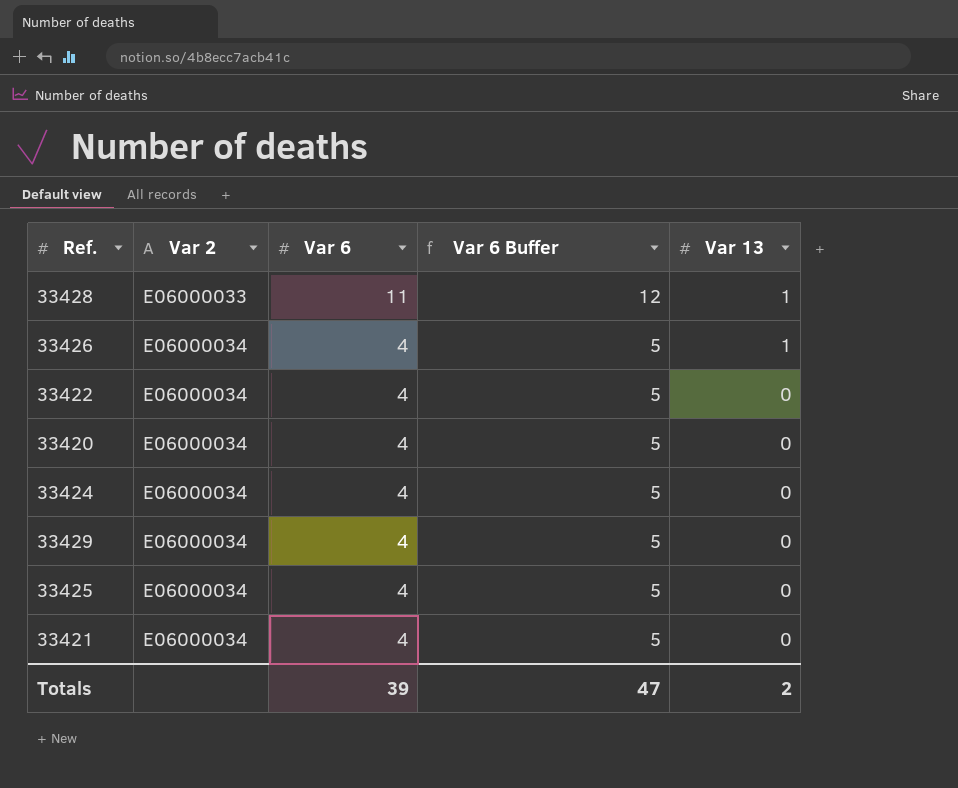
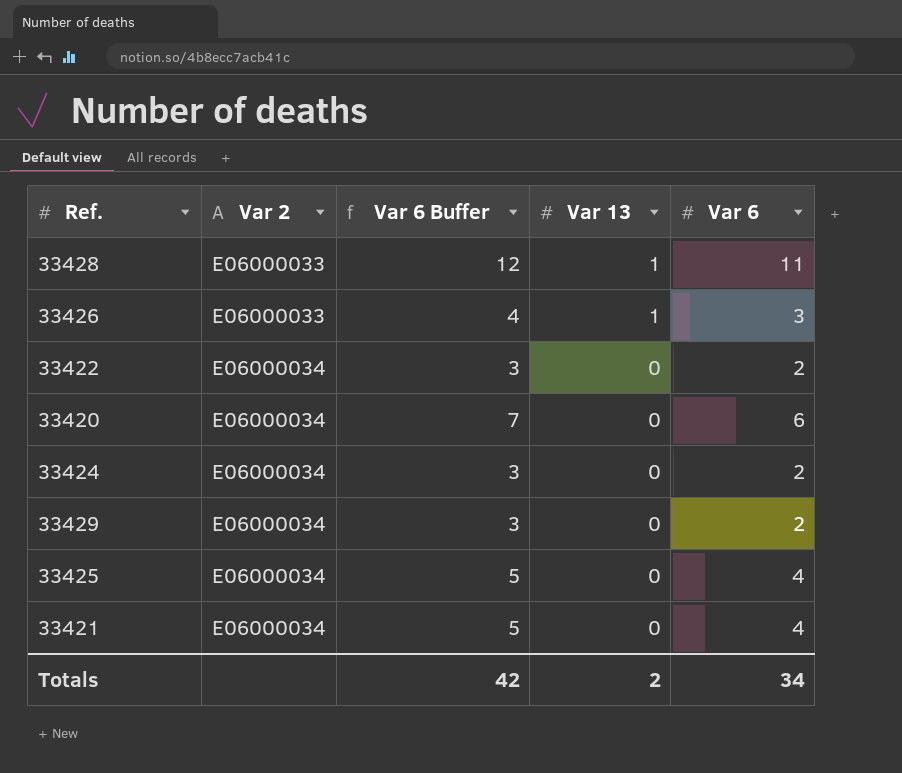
column Var 6 | position: 3 -> 5
33426 | Var 2: E06000034 -> E06000033
33426 | Var 6 Buffer: 5 -> 4
33426 | Var 6: 4 -> 3
33422 | Var 6 Buffer: 5 -> 3
33422 | Var 6: 4 -> 2
33420 | Var 6 Buffer: 5 -> 7
33420 | Var 6: 4 -> 6
33424 | Var 6 Buffer: 5 -> 3
33424 | Var 6: 4 -> 2
33429 | Var 6 Buffer: 5 -> 3
33429 | Var 6: 4 -> 2
Totals | Var 6 Buffer: 47 -> 42
Totals | Var 6: 39 -> 34

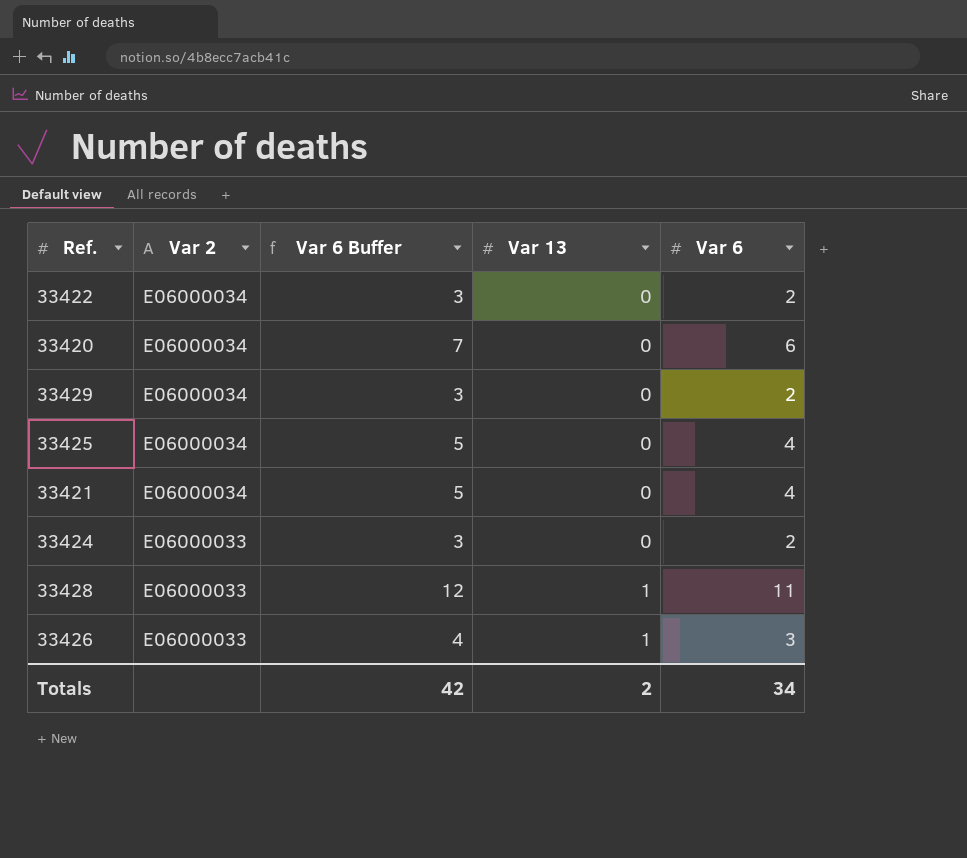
row order: Var 2 ascending -> Var 2 descending
33424 | Var 2: E06000034 -> E06000033

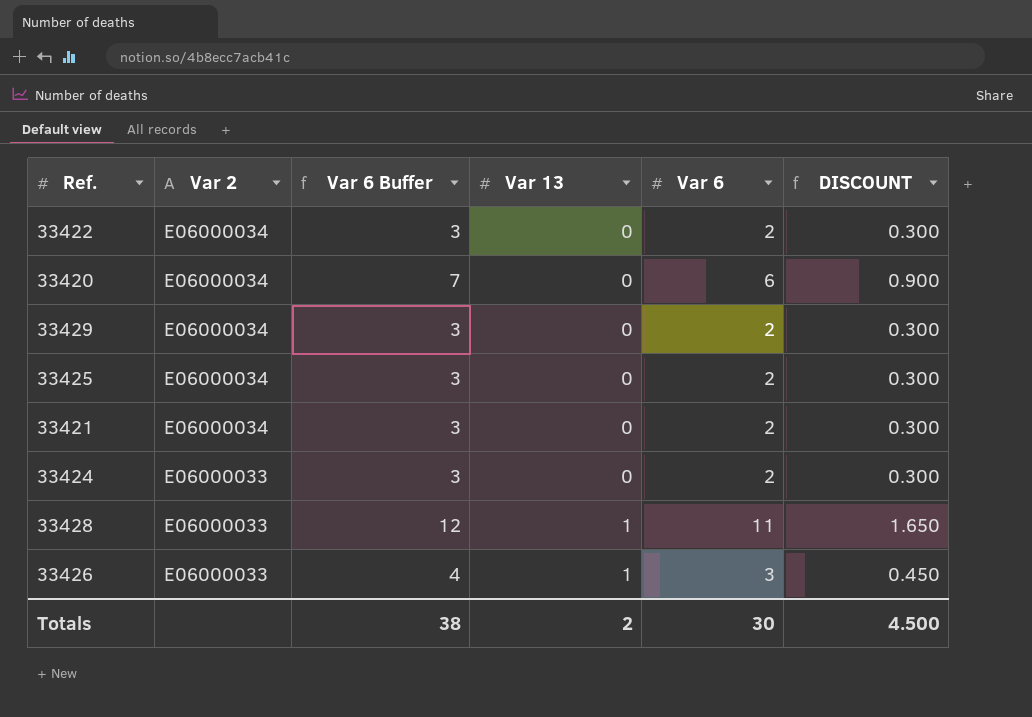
column DISCOUNT | formula: none -> [Var 6] * 0.15
33425 | Var 6 Buffer: 5 -> 3
33425 | Var 6: 4 -> 2
33421 | Var 6 Buffer: 5 -> 3
33421 | Var 6: 4 -> 2
Totals | Var 6 Buffer: 42 -> 38
Totals | Var 6: 34 -> 30

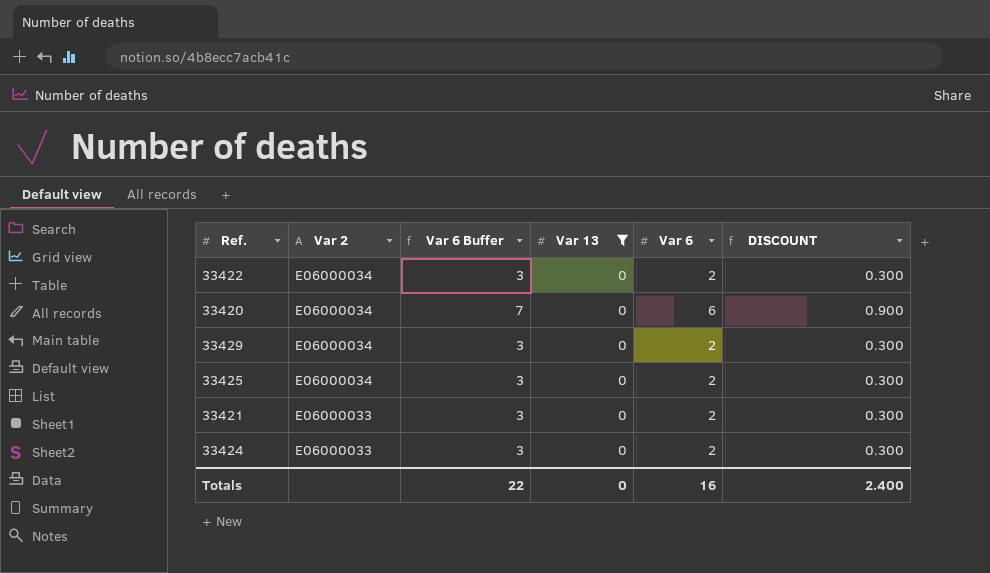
filter: none -> Var 13 = 0
33421 | Var 2: E06000034 -> E06000033
Totals | Var 6 Buffer: 38 -> 22
Totals | Var 13: 2 -> 0
Totals | Var 6: 30 -> 16
Totals | DISCOUNT: 4.500 -> 2.400

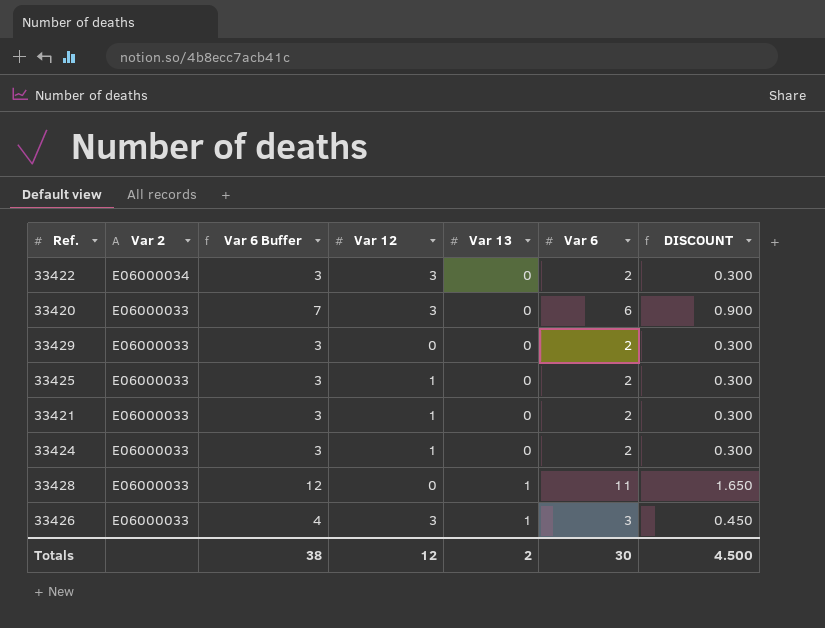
filter: Var 13 = 0 -> none
column Var 12 | position: none -> 4
33420 | Var 2: E06000034 -> E06000033
33429 | Var 2: E06000034 -> E06000033
33425 | Var 2: E06000034 -> E06000033
Totals | Var 6 Buffer: 22 -> 38
Totals | Var 13: 0 -> 2
Totals | Var 6: 16 -> 30
Totals | DISCOUNT: 2.400 -> 4.500

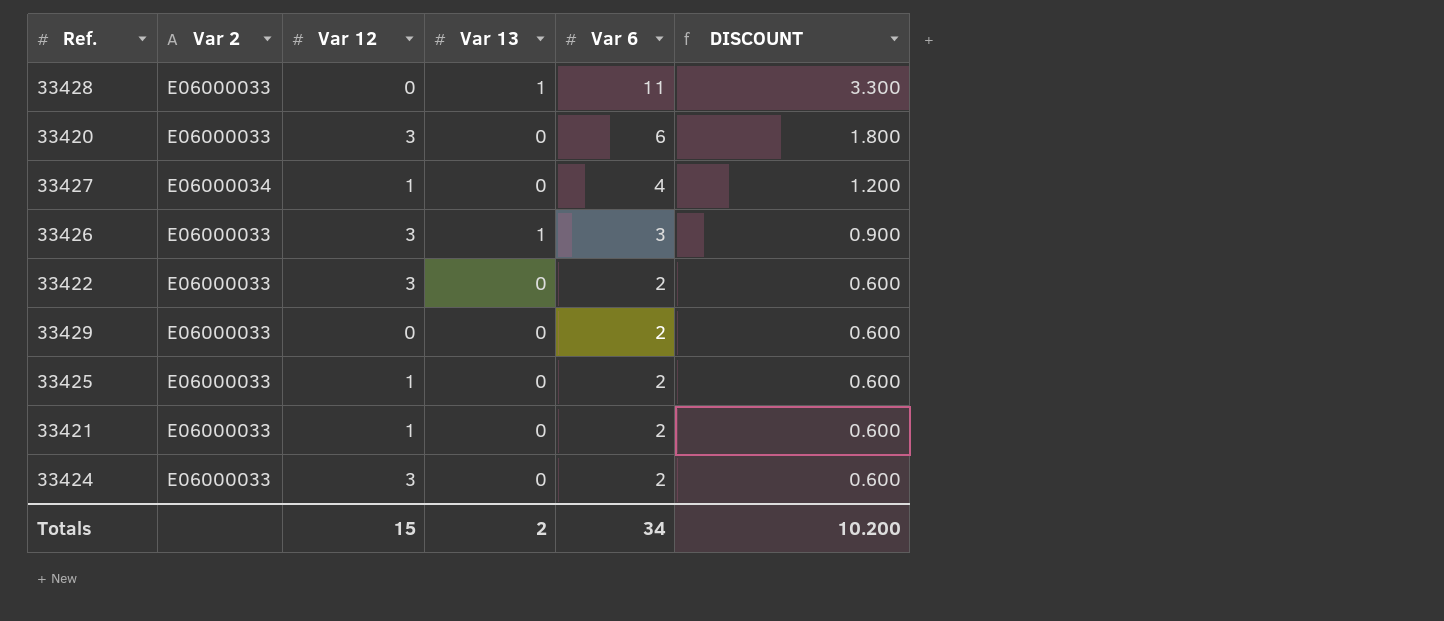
row order: Var 2 descending -> Var 6 descending
column Var 6 Buffer | formula: [Var 6] + 1 -> none
column DISCOUNT | formula: [Var 6] * 0.15 -> [Var 6] * 0.3
row 33427: none -> E06000034 | 1 | 0 | 4 | 1.200
33422 | Var 2: E06000034 -> E06000033
33424 | Var 12: 1 -> 3
Totals | Var 12: 12 -> 15
Totals | Var 6: 30 -> 34
Totals | DISCOUNT: 4.500 -> 10.200

